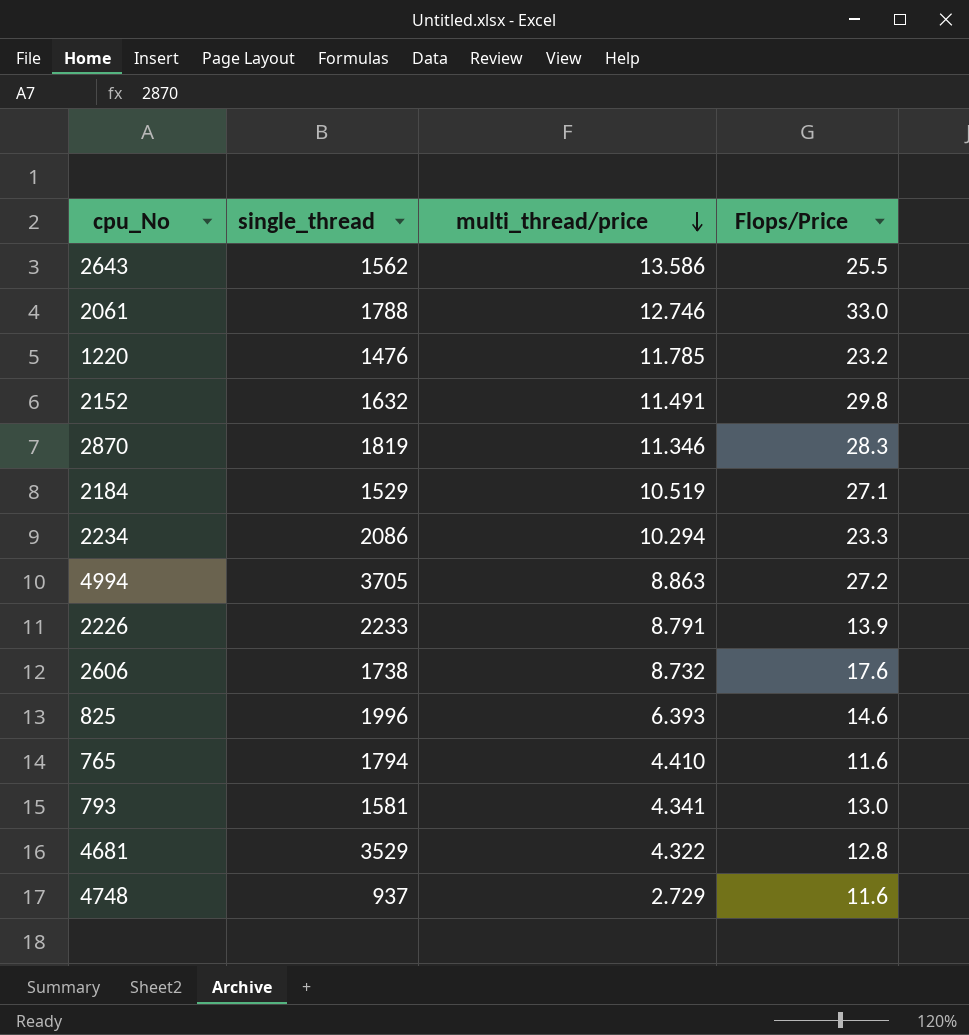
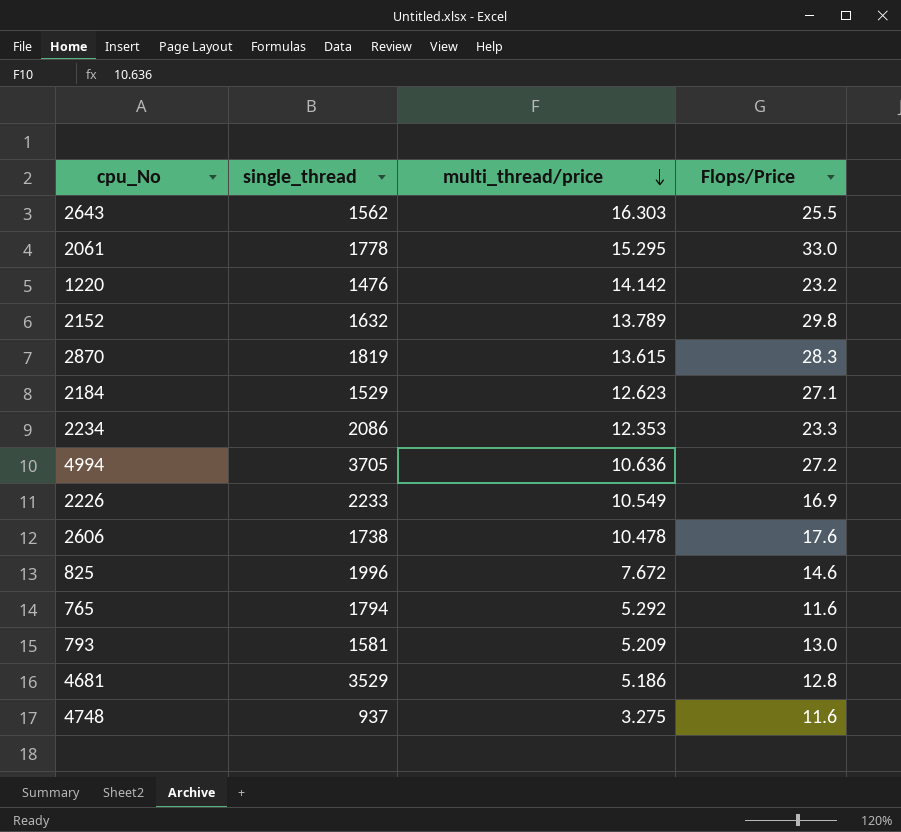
2643 | multi_thread/price: 13.586 -> 16.303
2061 | single_thread: 1788 -> 1778
2061 | multi_thread/price: 12.746 -> 15.295
1220 | multi_thread/price: 11.785 -> 14.142
2152 | multi_thread/price: 11.491 -> 13.789
2870 | multi_thread/price: 11.346 -> 13.615
2184 | multi_thread/price: 10.519 -> 12.623
2234 | multi_thread/price: 10.294 -> 12.353
4994 | multi_thread/price: 8.863 -> 10.636
2226 | multi_thread/price: 8.791 -> 10.549
2226 | Flops/Price: 13.9 -> 16.9
2606 | multi_thread/price: 8.732 -> 10.478
825 | multi_thread/price: 6.393 -> 7.672
765 | multi_thread/price: 4.410 -> 5.292
793 | multi_thread/price: 4.341 -> 5.209
4681 | multi_thread/price: 4.322 -> 5.186
4748 | multi_thread/price: 2.729 -> 3.275

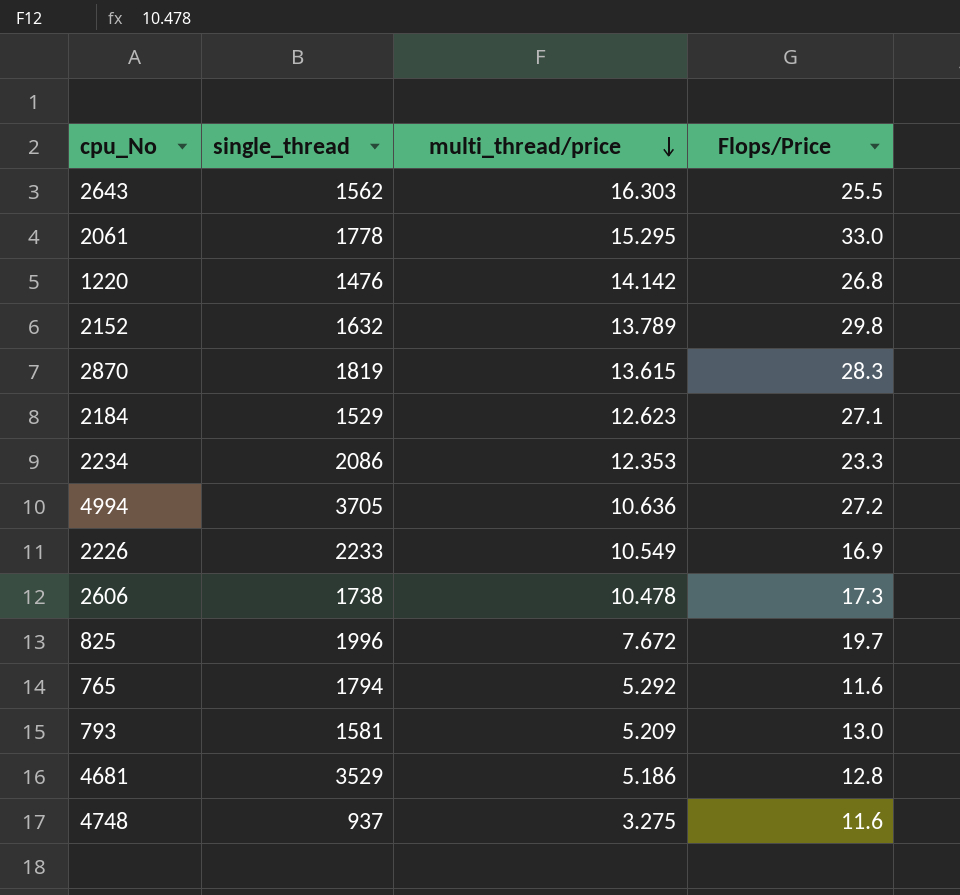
1220 | Flops/Price: 23.2 -> 26.8
2606 | Flops/Price: 17.6 -> 17.3
825 | Flops/Price: 14.6 -> 19.7

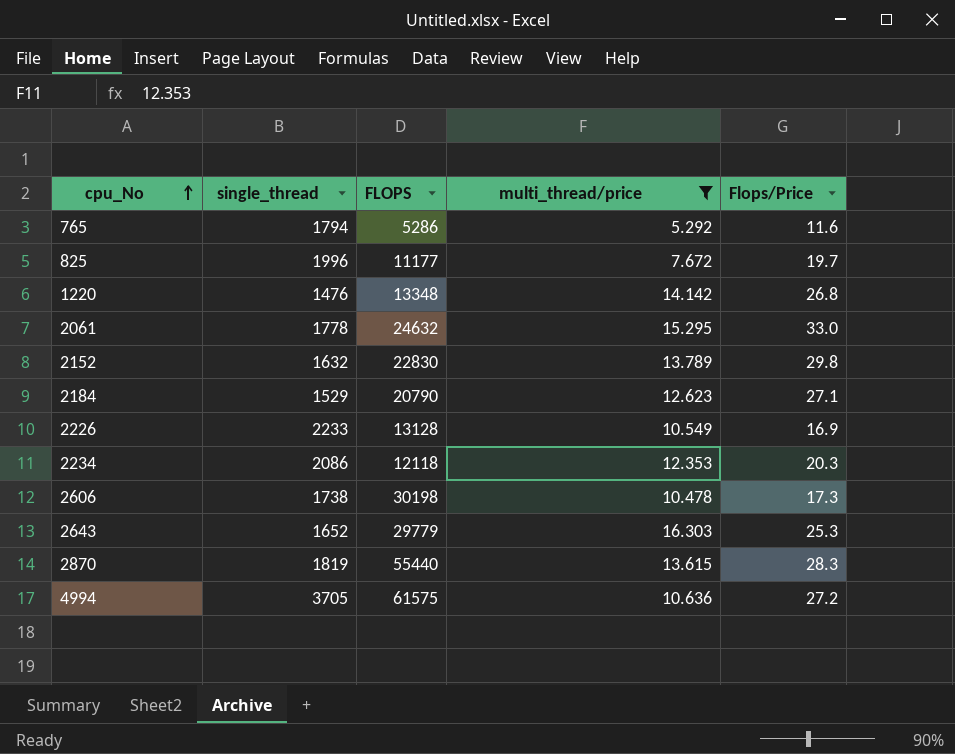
filter: none -> multi_thread/price >= 5.292
row order: multi_thread/price descending -> cpu_No ascending
column FLOPS | position: none -> 3
2234 | Flops/Price: 23.3 -> 20.3
2643 | single_thread: 1562 -> 1652
2643 | Flops/Price: 25.5 -> 25.3

